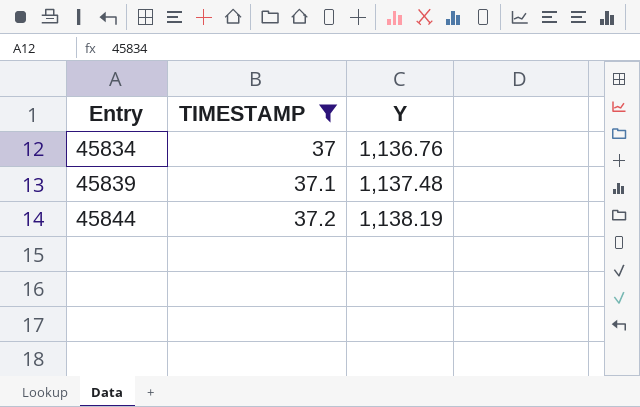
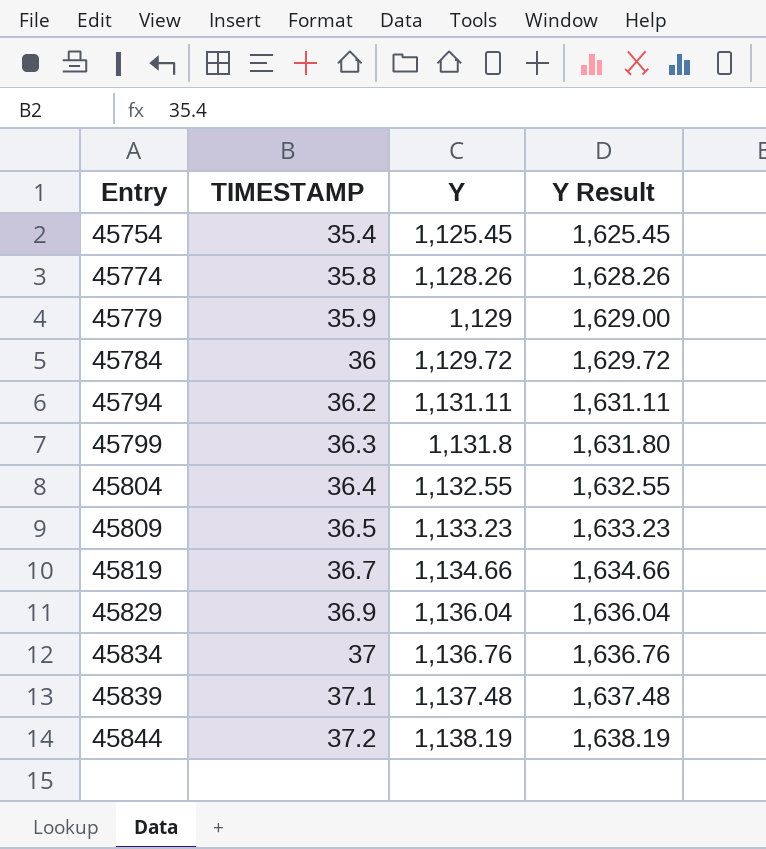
filter: TIMESTAMP >= 37 -> none
column Y Result | formula: none -> [Y] + 500

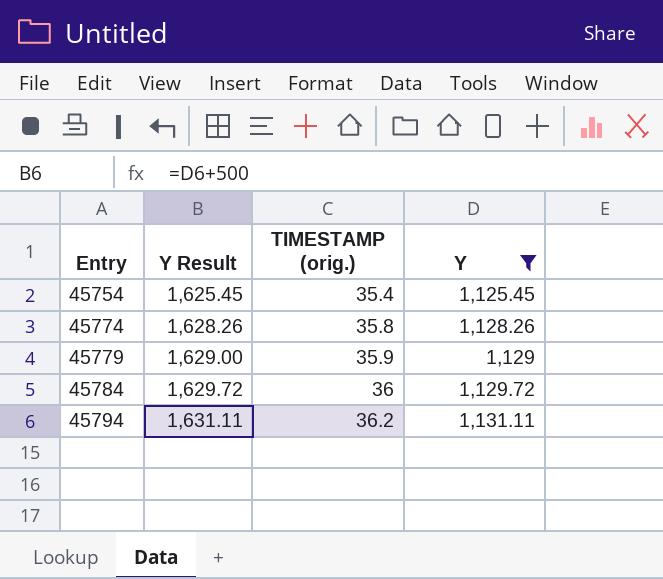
filter: none -> Y <= 1,131.11
column Y Result | position: 4 -> 2
column name: TIMESTAMP -> TIMESTAMP (orig.)

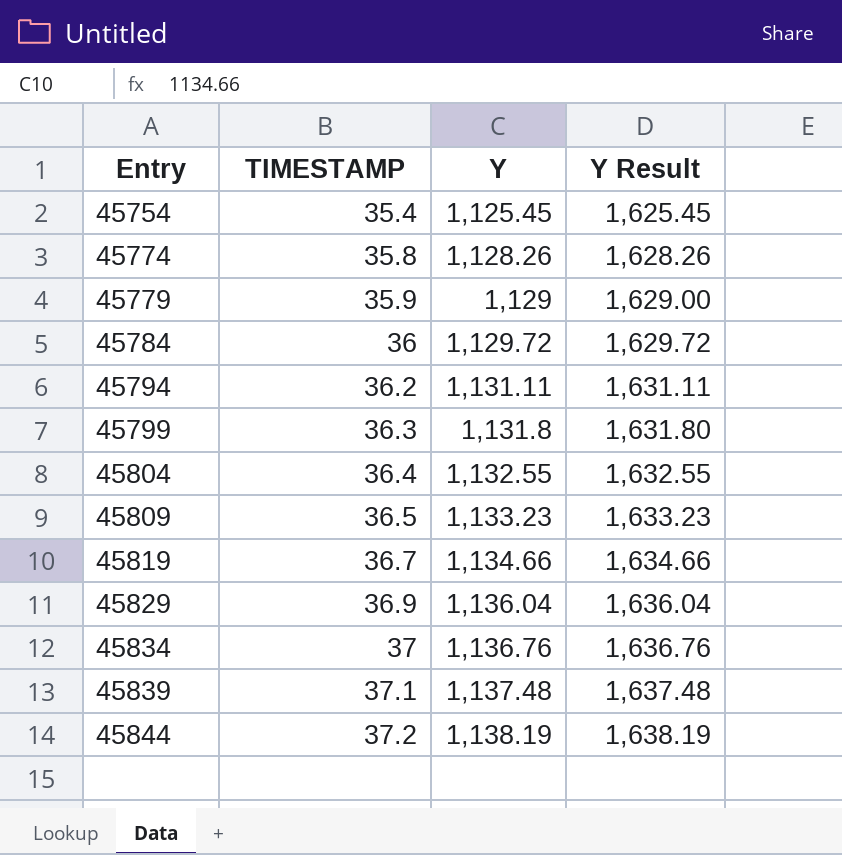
filter: Y <= 1,131.11 -> none
column name: TIMESTAMP (orig.) -> TIMESTAMP
column Y Result | position: 2 -> 4

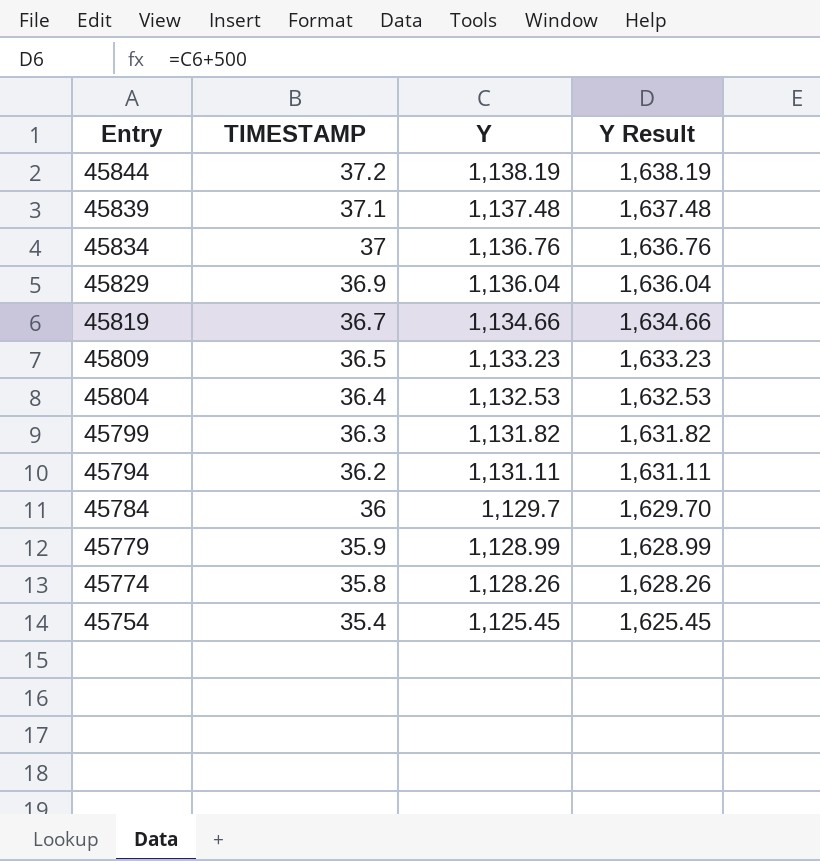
row order: Entry ascending -> Entry descending
45804 | Y: 1,132.55 -> 1,132.53
45804 | Y Result: 1,632.55 -> 1,632.53
45799 | Y: 1,131.8 -> 1,131.82
45799 | Y Result: 1,631.80 -> 1,631.82
45784 | Y: 1,129.72 -> 1,129.7
45784 | Y Result: 1,629.72 -> 1,629.70
45779 | Y: 1,129 -> 1,128.99
45779 | Y Result: 1,629.00 -> 1,628.99

